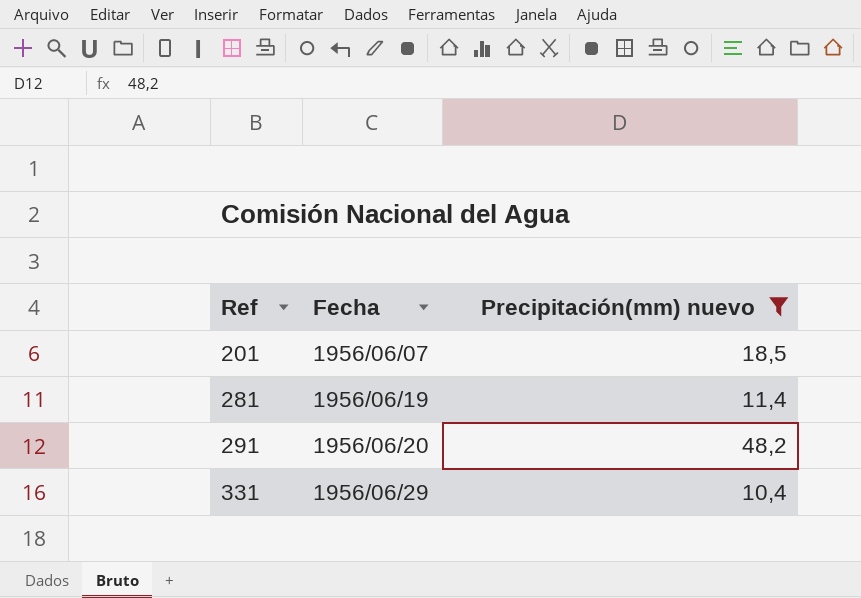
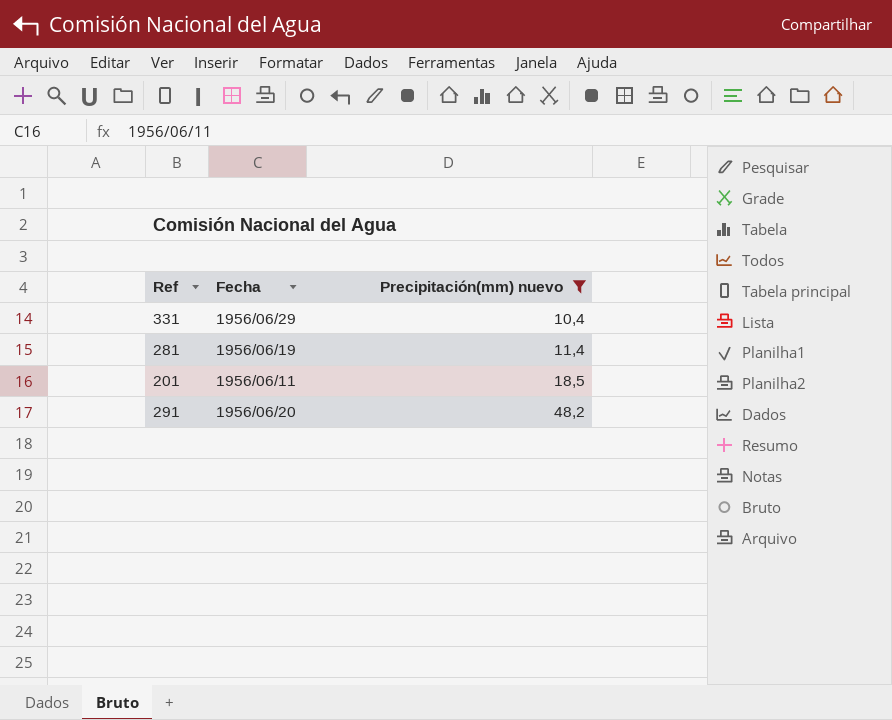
row order: Ref ascending -> Precipitación(mm) nuevo ascending
201 | Fecha: 1956/06/07 -> 1956/06/11

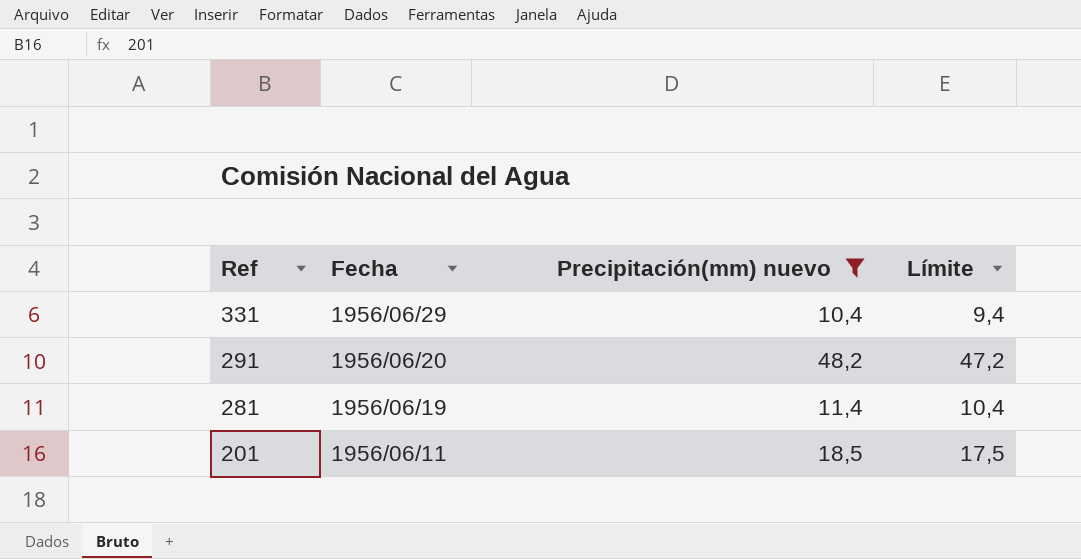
row order: Precipitación(mm) nuevo ascending -> Ref descending
column Límite | formula: none -> [Precipitación(mm) nuevo] - 1

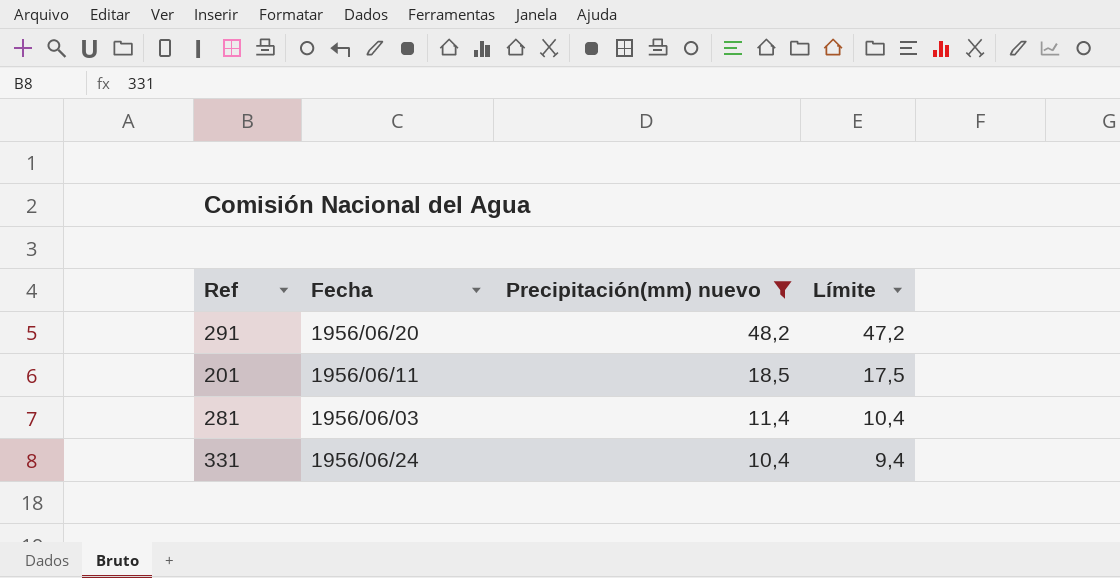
row order: Ref descending -> Precipitación(mm) nuevo descending
281 | Fecha: 1956/06/19 -> 1956/06/03
331 | Fecha: 1956/06/29 -> 1956/06/24

